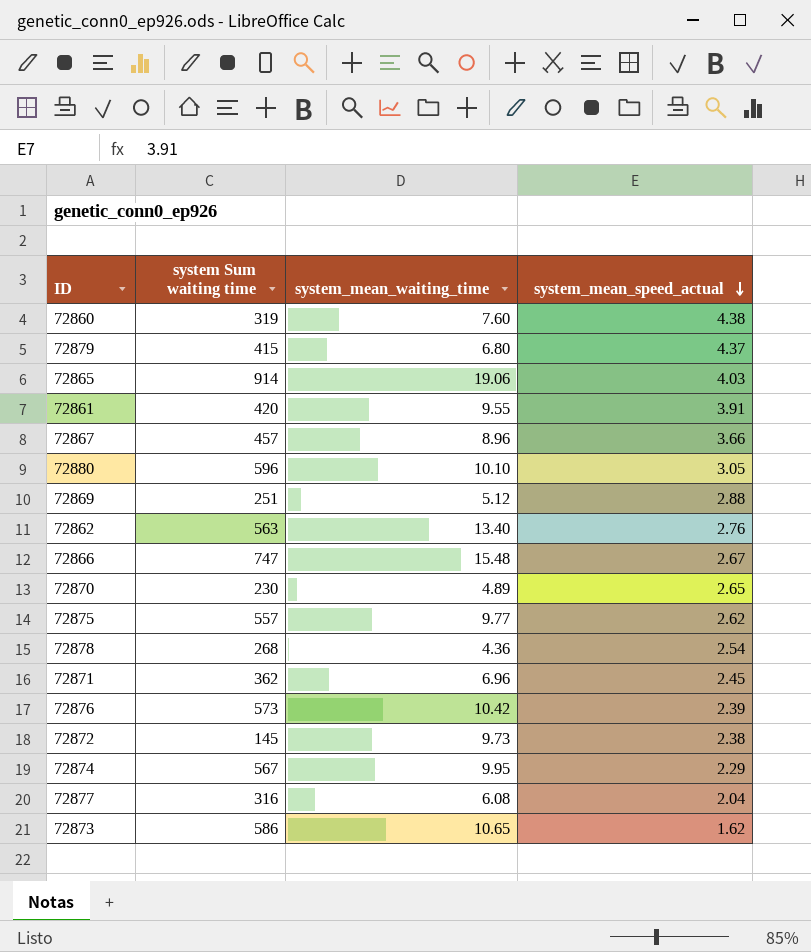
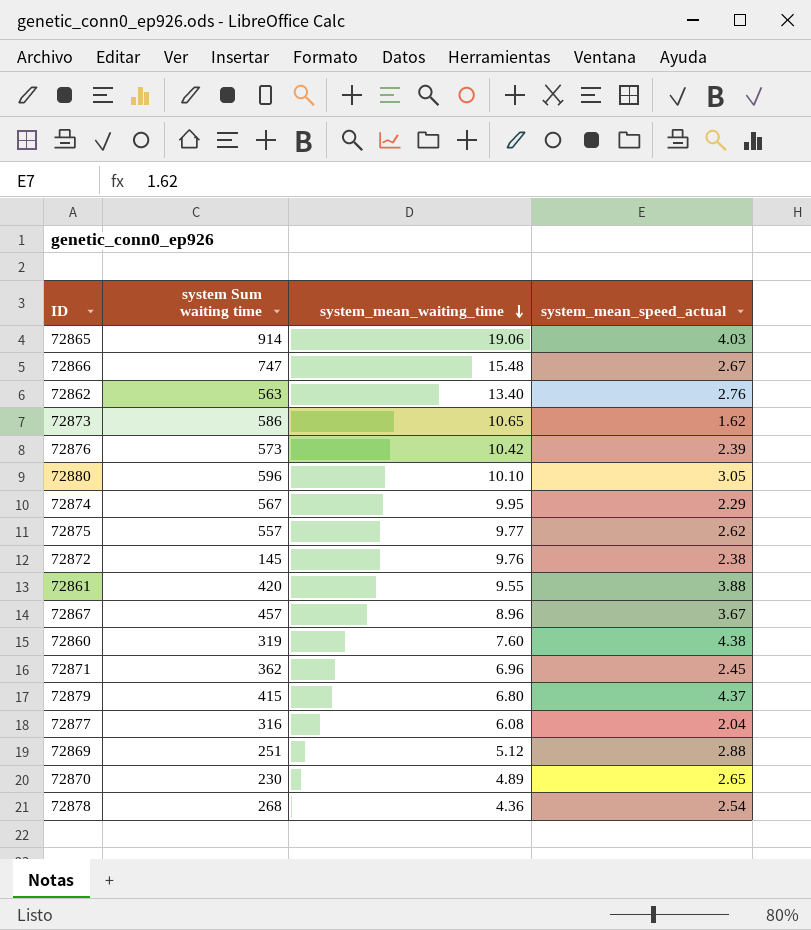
row order: system_mean_speed_actual descending -> system_mean_waiting_time descending
72872 | system_mean_waiting_time: 9.73 -> 9.76
72861 | system_mean_speed_actual: 3.91 -> 3.88
72867 | system_mean_speed_actual: 3.66 -> 3.67

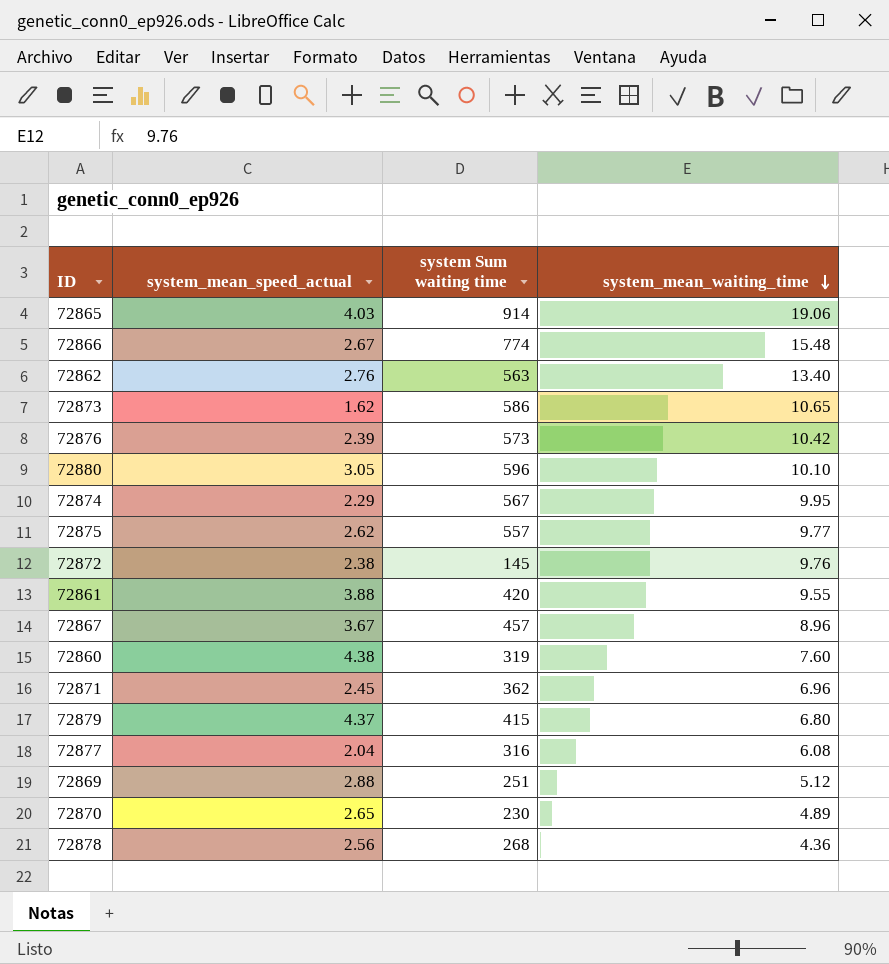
column system_mean_speed_actual | position: 4 -> 2
72866 | system Sum waiting time: 747 -> 774
72878 | system_mean_speed_actual: 2.54 -> 2.56

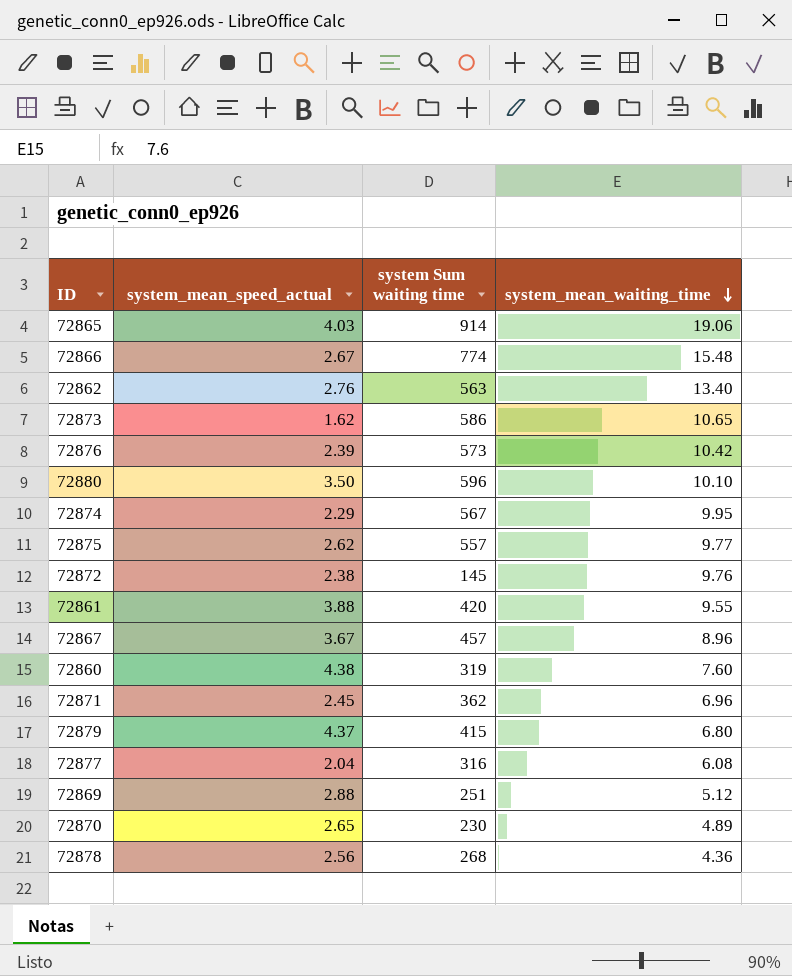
72880 | system_mean_speed_actual: 3.05 -> 3.50

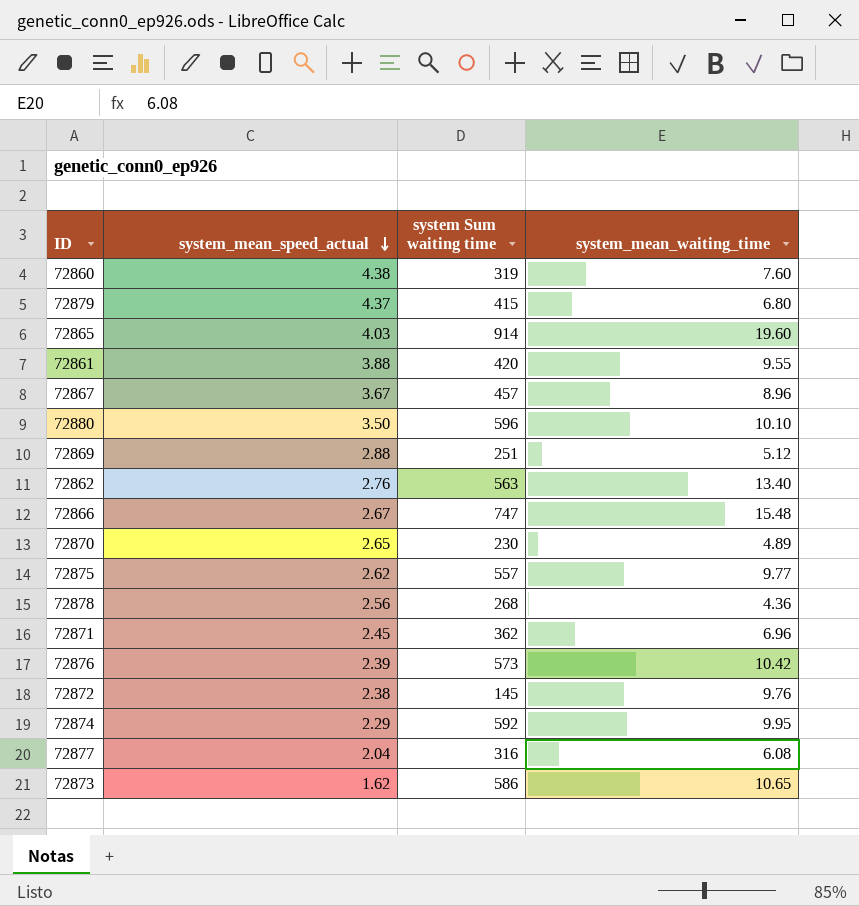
row order: system_mean_waiting_time descending -> system_mean_speed_actual descending
72865 | system_mean_waiting_time: 19.06 -> 19.60
72866 | system Sum waiting time: 774 -> 747
72874 | system Sum waiting time: 567 -> 592

